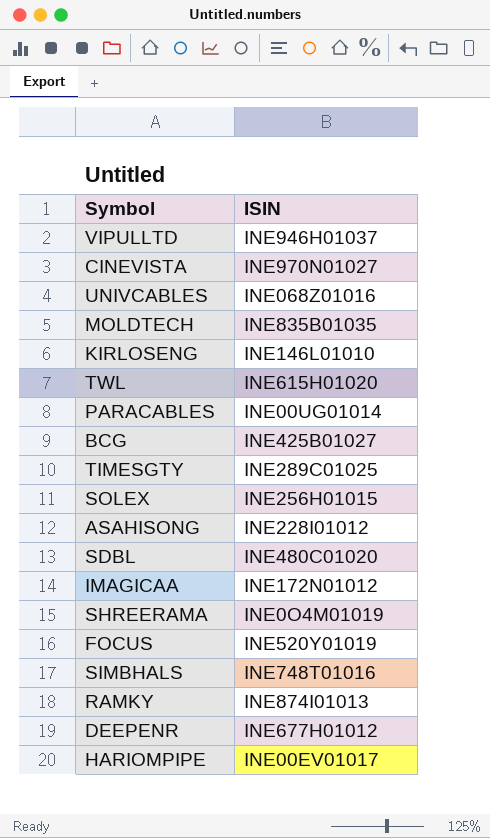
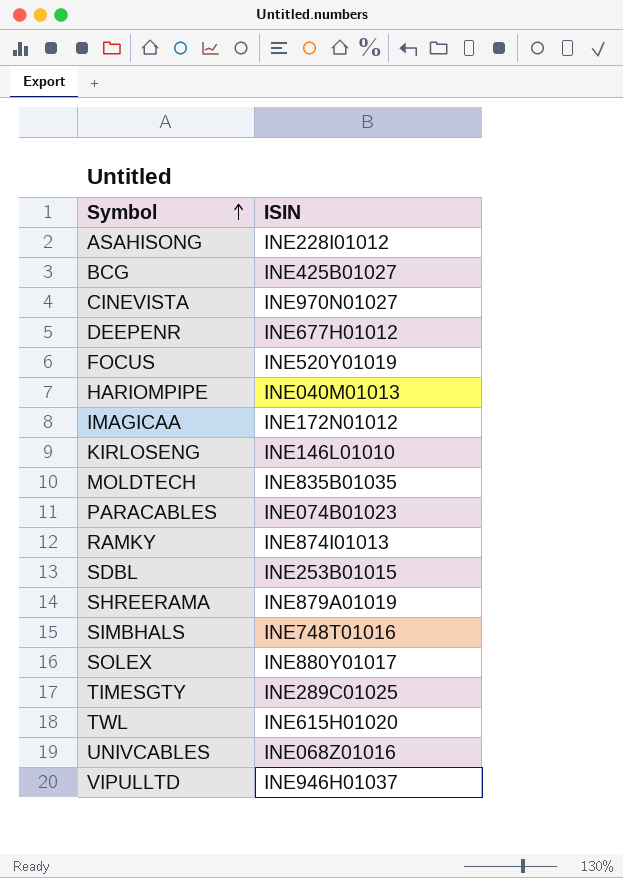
row order: none -> Symbol ascending
HARIOMPIPE | ISIN: INE00EV01017 -> INE040M01013
PARACABLES | ISIN: INE00UG01014 -> INE074B01023
SDBL | ISIN: INE480C01020 -> INE253B01015
SHREERAMA | ISIN: INE0O4M01019 -> INE879A01019
SOLEX | ISIN: INE256H01015 -> INE880Y01017

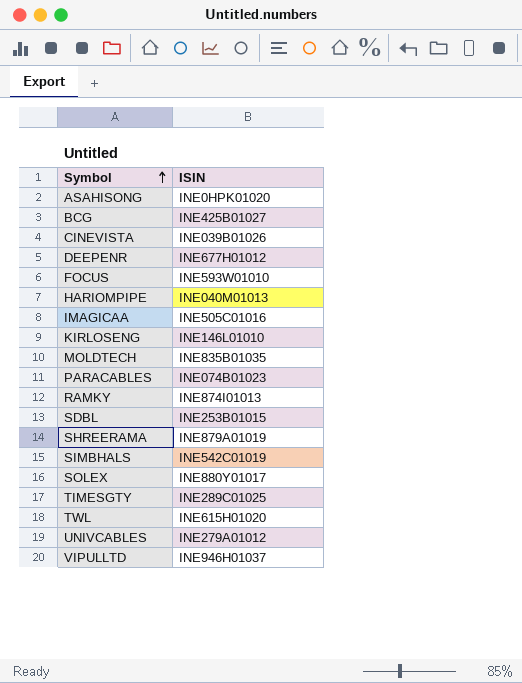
ASAHISONG | ISIN: INE228I01012 -> INE0HPK01020
CINEVISTA | ISIN: INE970N01027 -> INE039B01026
FOCUS | ISIN: INE520Y01019 -> INE593W01010
IMAGICAA | ISIN: INE172N01012 -> INE505C01016
SIMBHALS | ISIN: INE748T01016 -> INE542C01019
UNIVCABLES | ISIN: INE068Z01016 -> INE279A01012

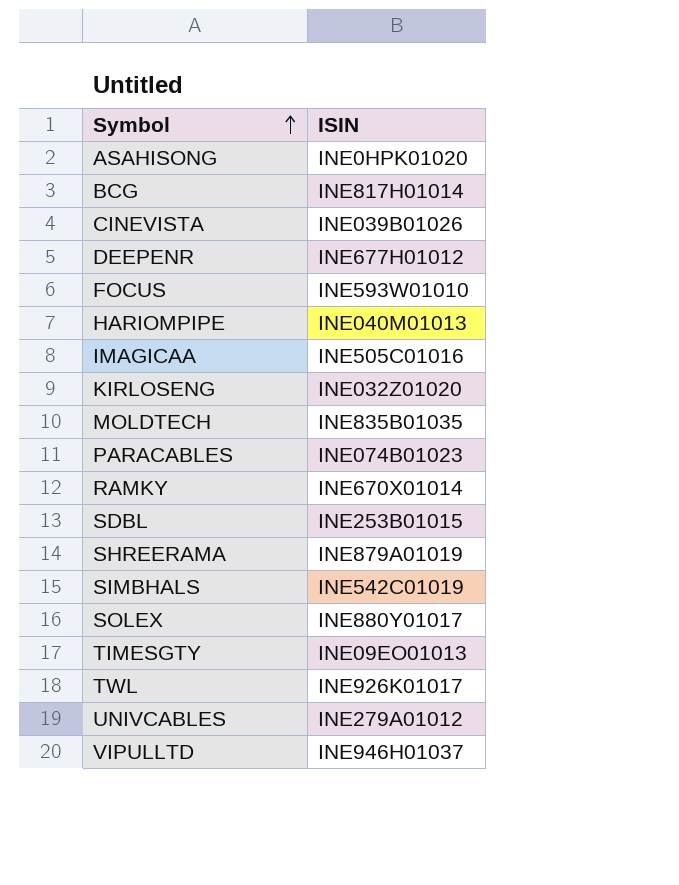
BCG | ISIN: INE425B01027 -> INE817H01014
KIRLOSENG | ISIN: INE146L01010 -> INE032Z01020
RAMKY | ISIN: INE874I01013 -> INE670X01014
TIMESGTY | ISIN: INE289C01025 -> INE09EO01013
TWL | ISIN: INE615H01020 -> INE926K01017

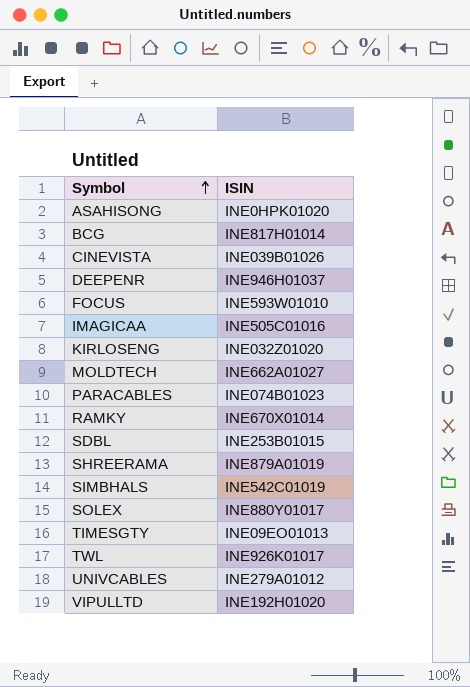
row HARIOMPIPE: INE040M01013 -> none
DEEPENR | ISIN: INE677H01012 -> INE946H01037
MOLDTECH | ISIN: INE835B01035 -> INE662A01027
VIPULLTD | ISIN: INE946H01037 -> INE192H01020

